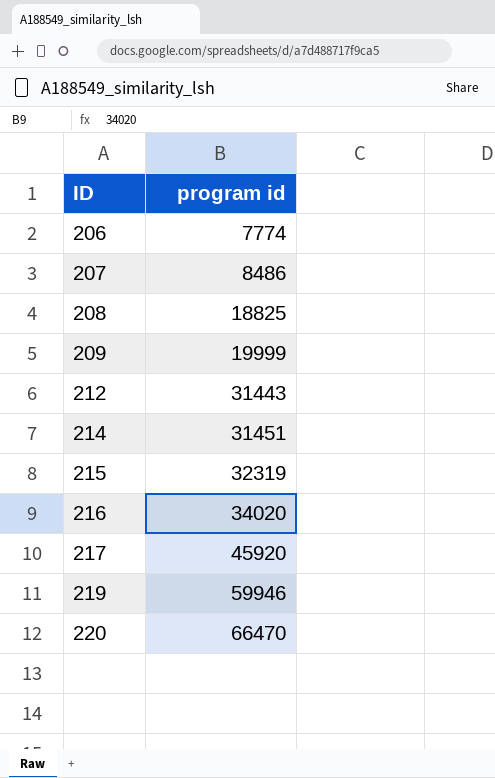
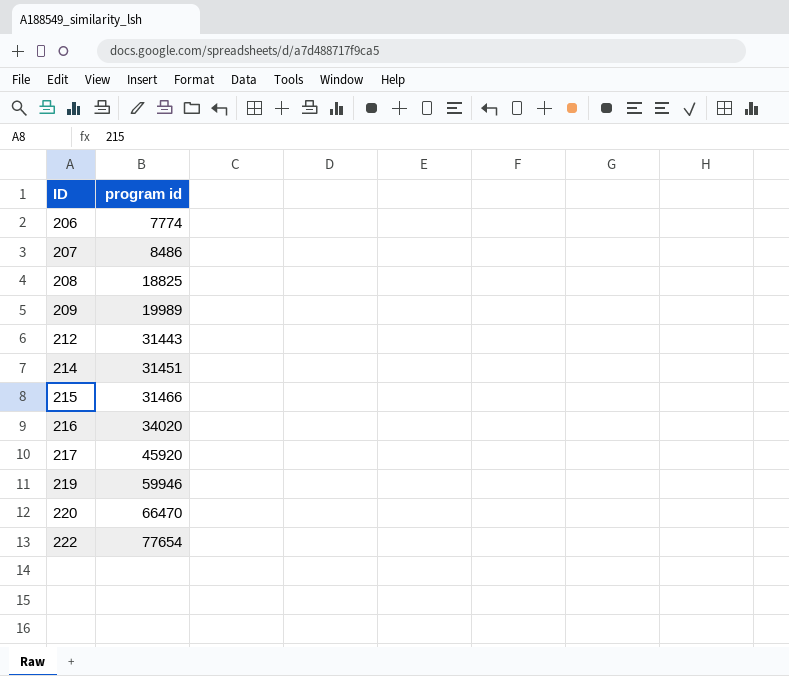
209 | program id: 19999 -> 19989
215 | program id: 32319 -> 31466
row 222: none -> 77654

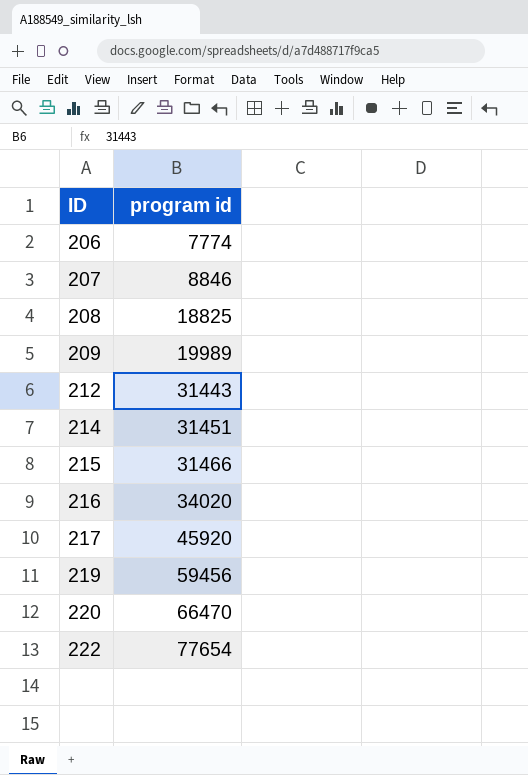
207 | program id: 8486 -> 8846
219 | program id: 59946 -> 59456

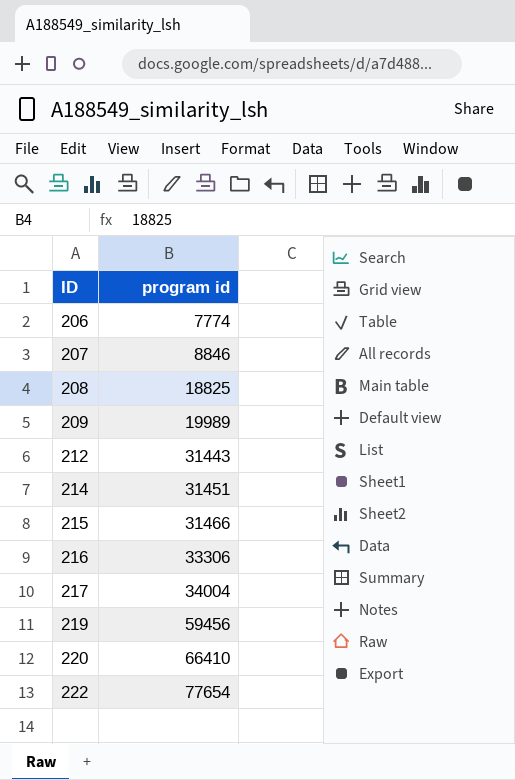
216 | program id: 34020 -> 33306
217 | program id: 45920 -> 34004
220 | program id: 66470 -> 66410

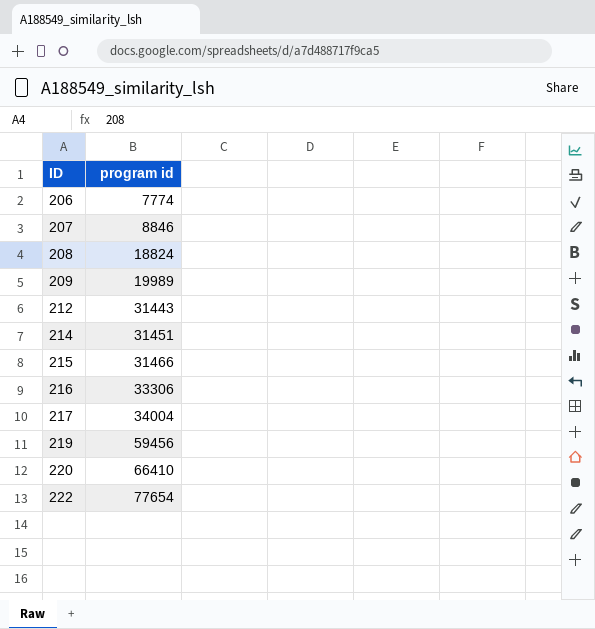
208 | program id: 18825 -> 18824

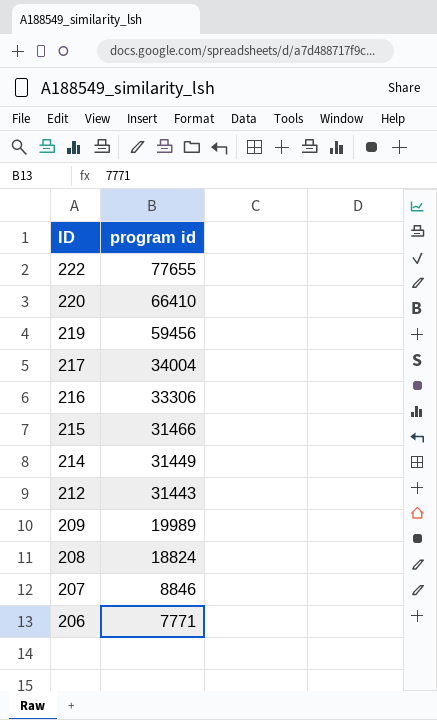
row order: ID ascending -> ID descending
222 | program id: 77654 -> 77655
214 | program id: 31451 -> 31449
206 | program id: 7774 -> 7771

